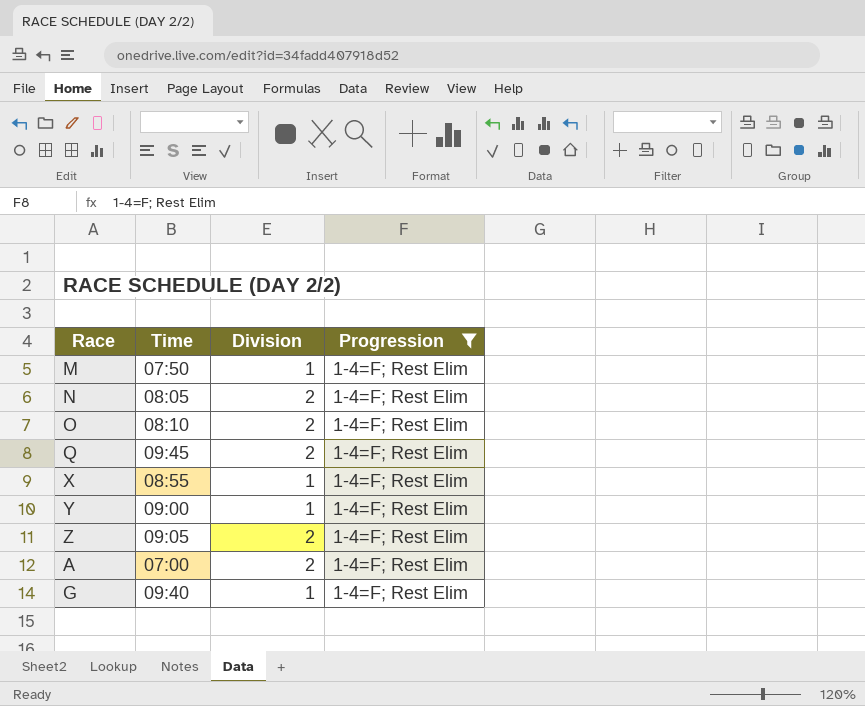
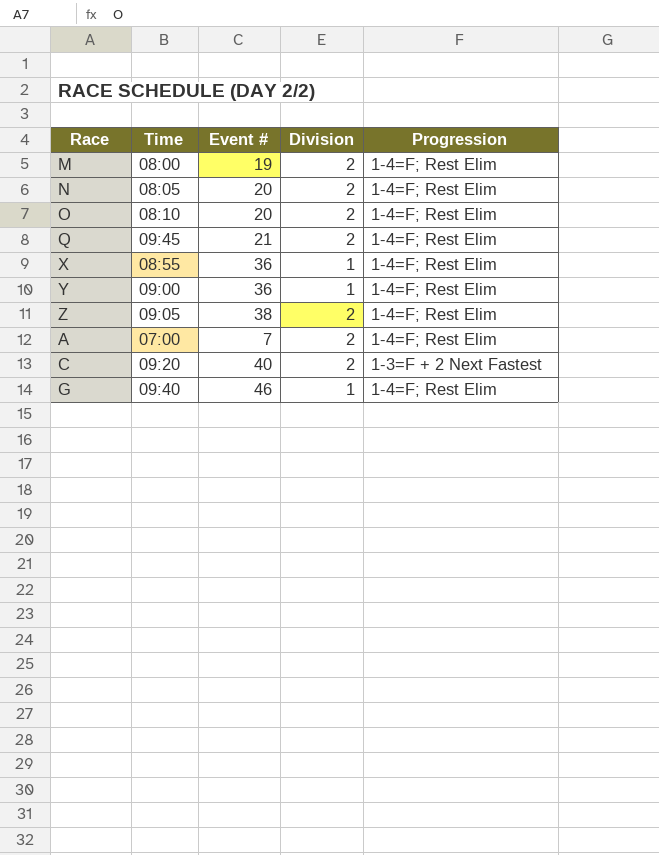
filter: Progression = 1-4=F; Rest Elim -> none
column Event # | position: none -> 3
M | Time: 07:50 -> 08:00
M | Division: 1 -> 2

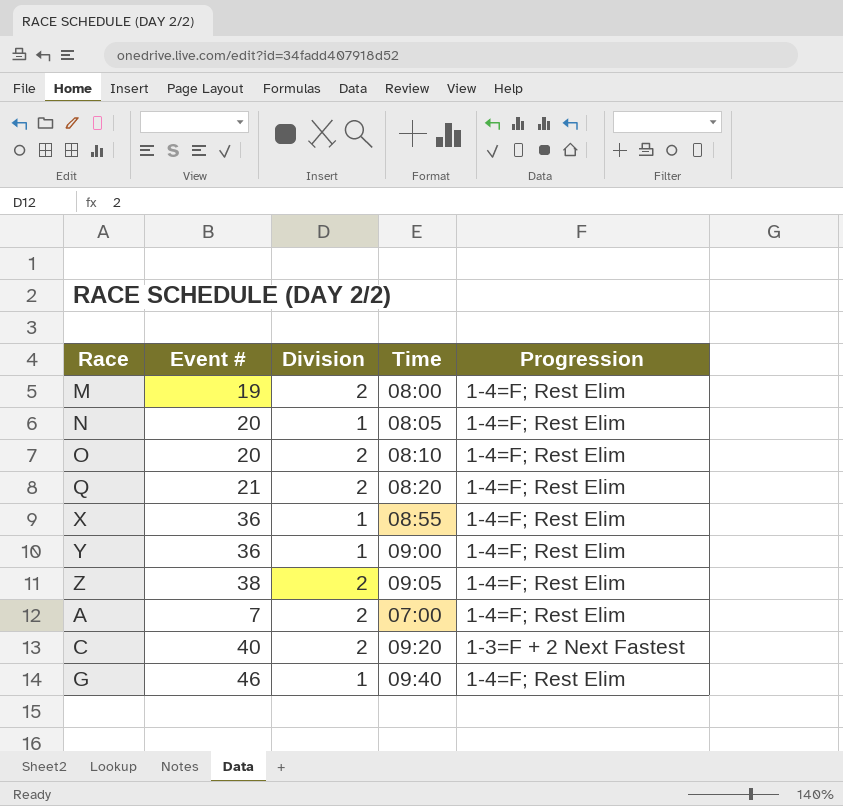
column Time | position: 2 -> 4
N | Division: 2 -> 1
Q | Time: 09:45 -> 08:20

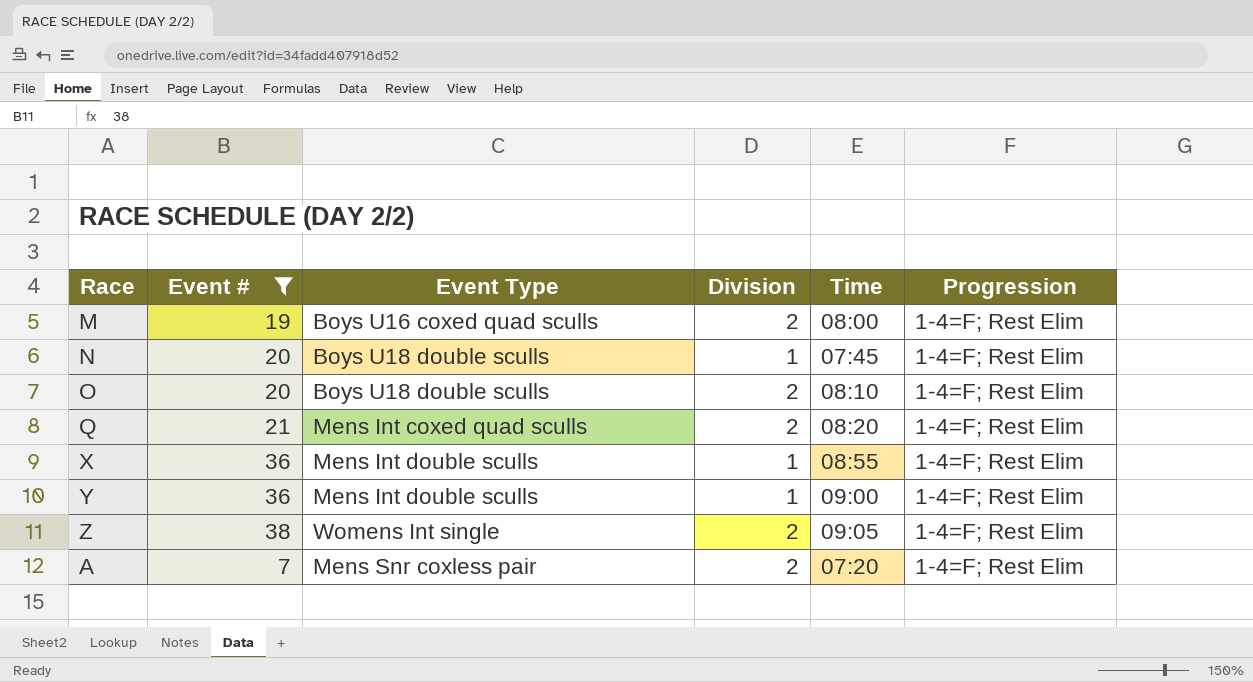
filter: none -> Event # <= 38
column Event Type | position: none -> 3
N | Time: 08:05 -> 07:45
A | Time: 07:00 -> 07:20

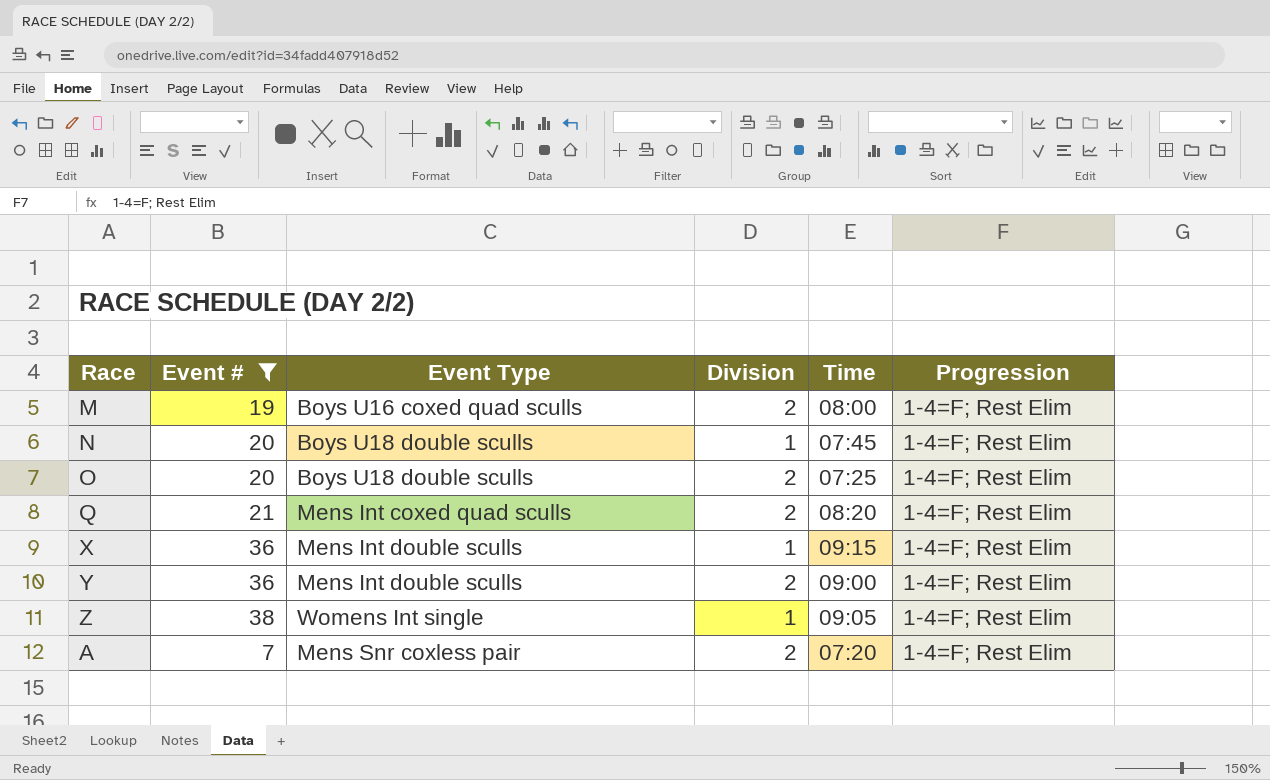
O | Time: 08:10 -> 07:25
X | Time: 08:55 -> 09:15
Y | Division: 1 -> 2
Z | Division: 2 -> 1

